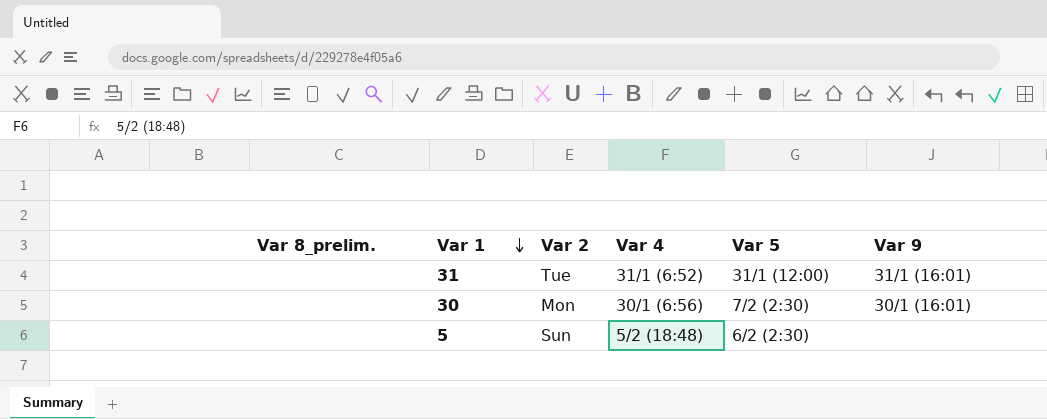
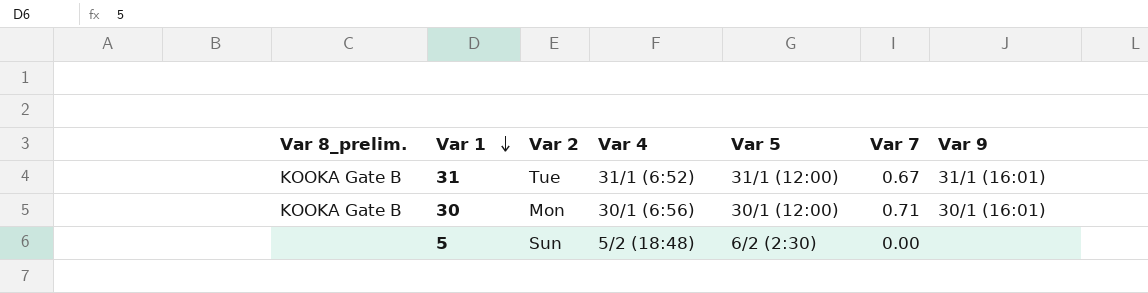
column Var 7 | position: none -> 6
31 | Var 8_prelim.: none -> KOOKA Gate B
30 | Var 8_prelim.: none -> KOOKA Gate B
30 | Var 5: 7/2 (2:30) -> 30/1 (12:00)

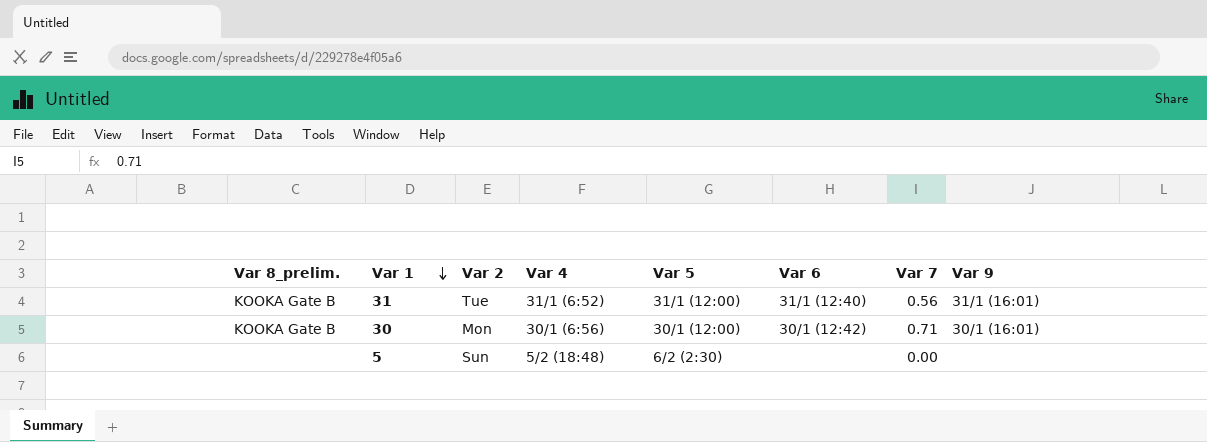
column Var 6 | position: none -> 6
31 | Var 7: 0.67 -> 0.56

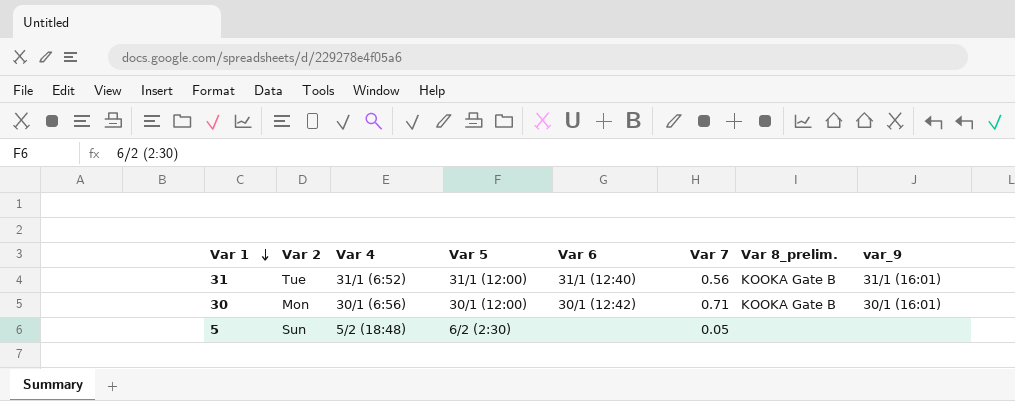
column Var 8_prelim. | position: 1 -> 7
column name: Var 9 -> var_9
5 | Var 7: 0.00 -> 0.05

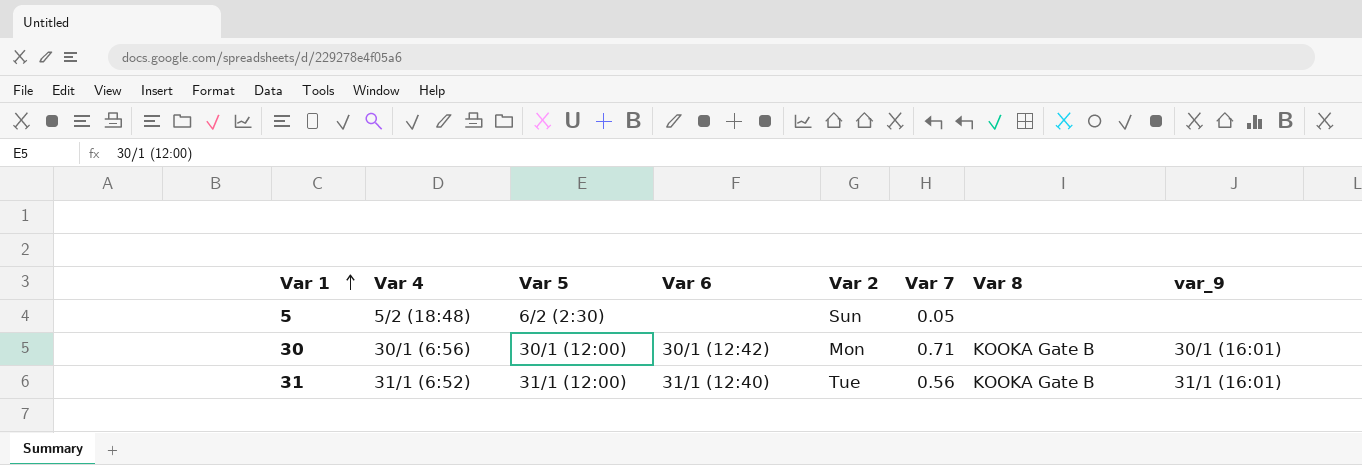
row order: Var 1 descending -> Var 1 ascending
column Var 2 | position: 2 -> 5
column name: Var 8_prelim. -> Var 8

